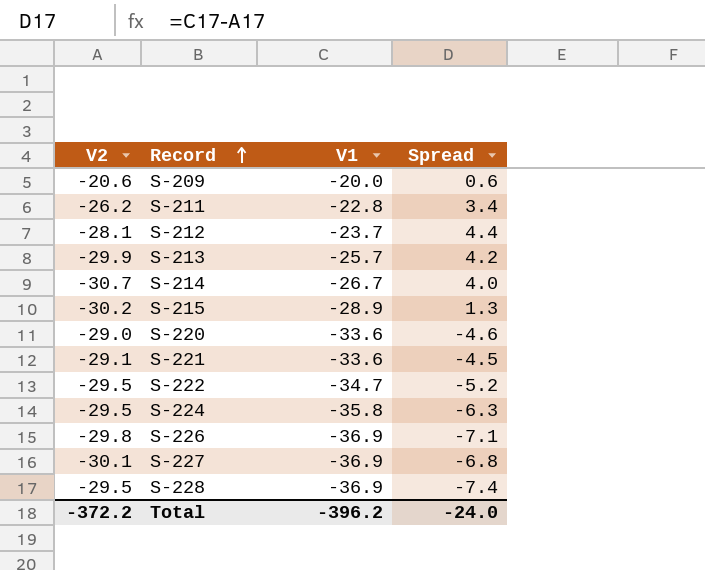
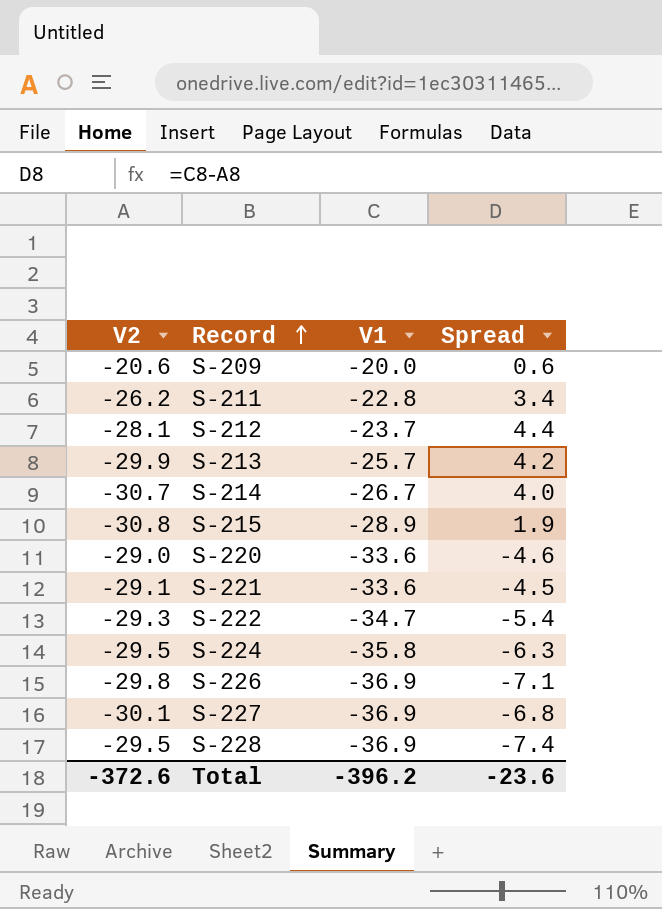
S-215 | V2: -30.2 -> -30.8
S-215 | Spread: 1.3 -> 1.9
S-222 | V2: -29.5 -> -29.3
S-222 | Spread: -5.2 -> -5.4
Total | V2: -372.2 -> -372.6
Total | Spread: -24.0 -> -23.6

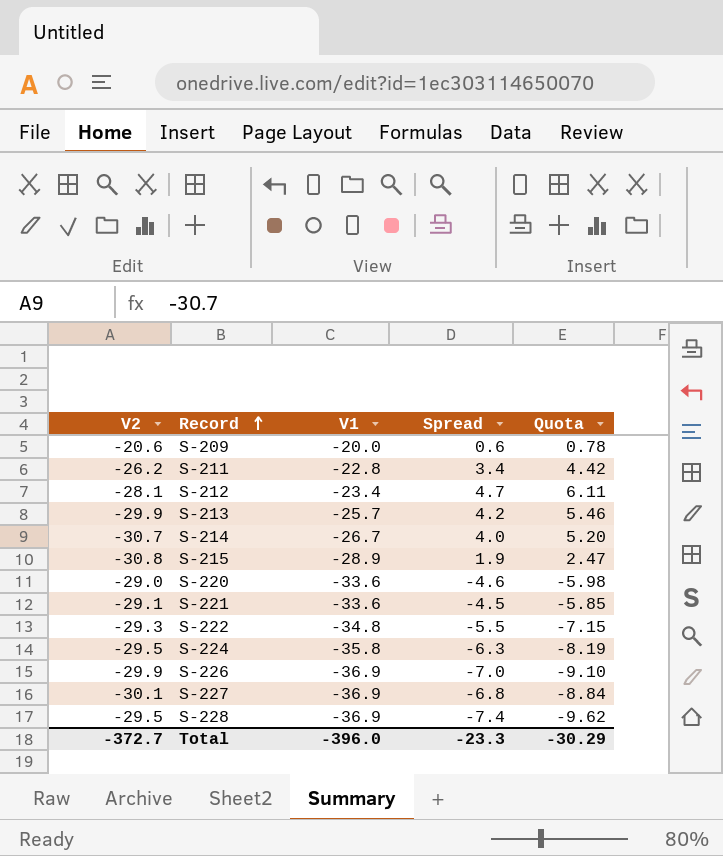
column Quota | formula: none -> [Spread] * 1.3
S-212 | V1: -23.7 -> -23.4
S-212 | Spread: 4.4 -> 4.7
S-222 | V1: -34.7 -> -34.8
S-222 | Spread: -5.4 -> -5.5
S-226 | V2: -29.8 -> -29.9
S-226 | Spread: -7.1 -> -7.0
Total | V2: -372.6 -> -372.7
Total | V1: -396.2 -> -396.0
Total | Spread: -23.6 -> -23.3

